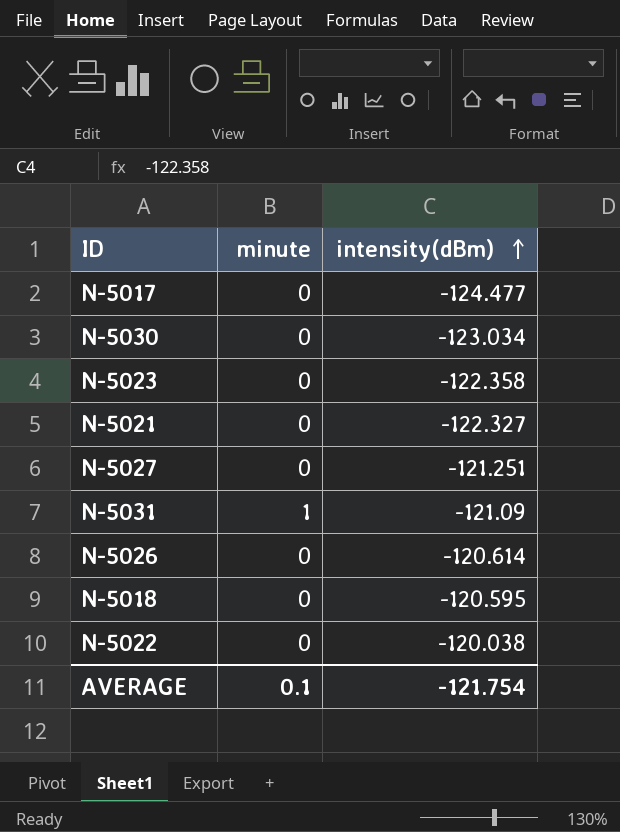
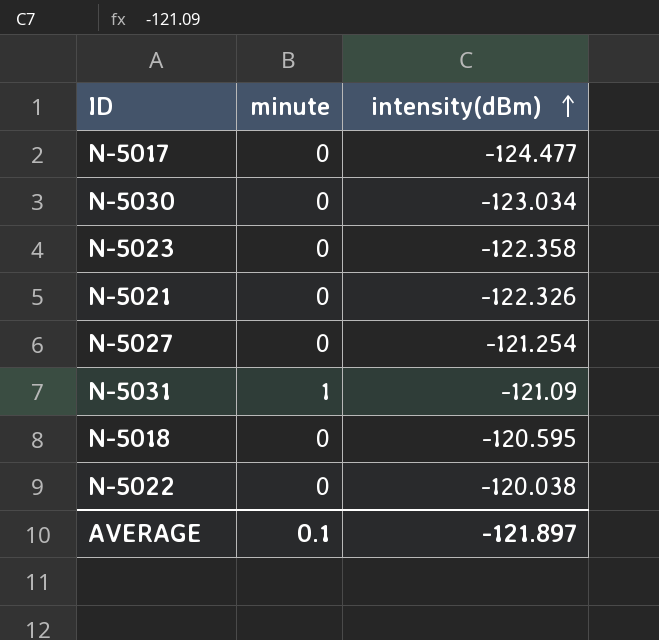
row N-5026: 0 | -120.614 -> none
N-5021 | intensity(dBm): -122.327 -> -122.326
N-5027 | intensity(dBm): -121.251 -> -121.254
AVERAGE | intensity(dBm): -121.754 -> -121.897

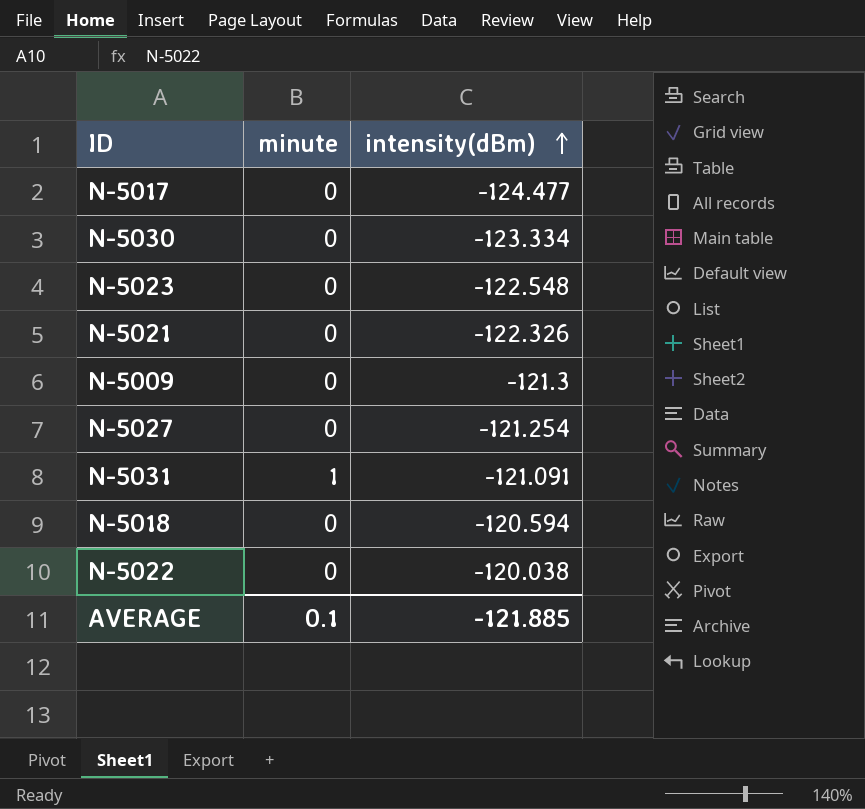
N-5030 | intensity(dBm): -123.034 -> -123.334
N-5023 | intensity(dBm): -122.358 -> -122.548
row N-5009: none -> 0 | -121.3
N-5031 | intensity(dBm): -121.09 -> -121.091
N-5018 | intensity(dBm): -120.595 -> -120.594
AVERAGE | intensity(dBm): -121.897 -> -121.885

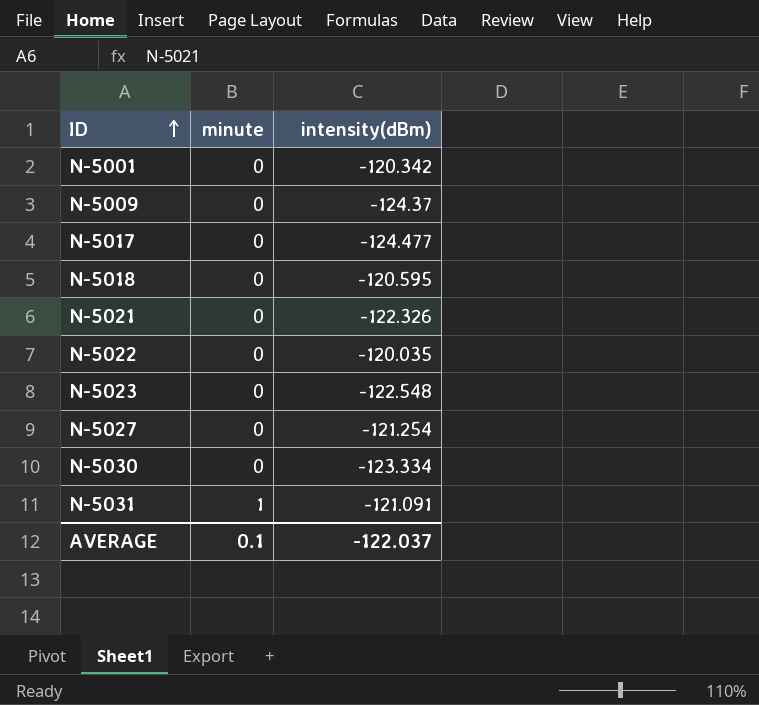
row order: intensity(dBm) ascending -> ID ascending
row N-5001: none -> 0 | -120.342
N-5009 | intensity(dBm): -121.3 -> -124.37
N-5018 | intensity(dBm): -120.594 -> -120.595
N-5022 | intensity(dBm): -120.038 -> -120.035
AVERAGE | intensity(dBm): -121.885 -> -122.037

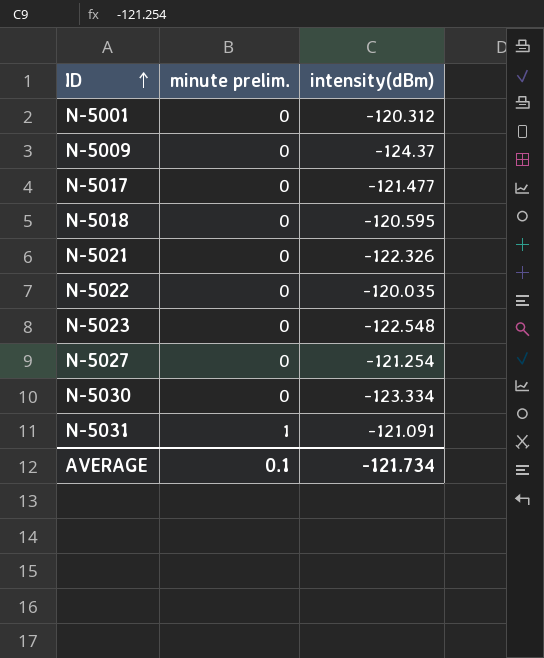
column name: minute -> minute prelim.
N-5001 | intensity(dBm): -120.342 -> -120.312
N-5017 | intensity(dBm): -124.477 -> -121.477
AVERAGE | intensity(dBm): -122.037 -> -121.734

